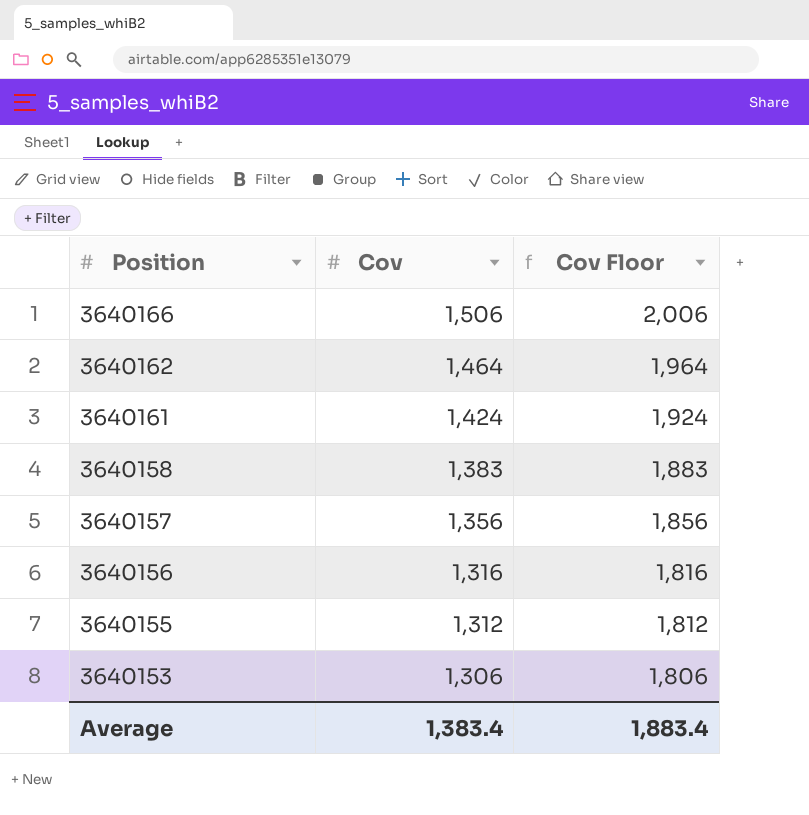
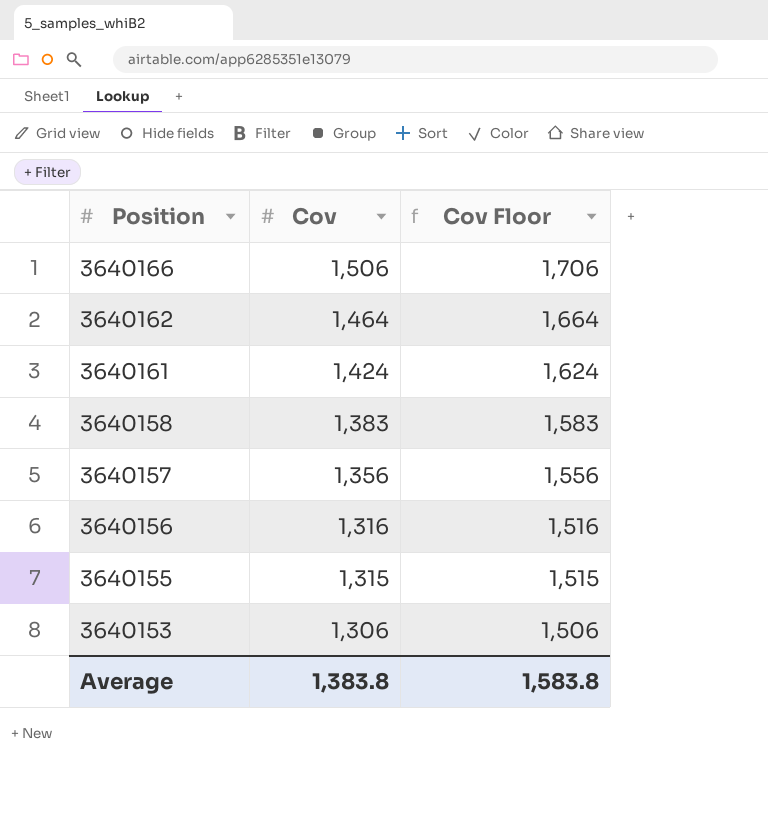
column Cov Floor | formula: [Cov] + 500 -> [Cov] + 200
3640155 | Cov: 1,312 -> 1,315
Average | Cov: 1,383.4 -> 1,383.8
Average | Cov Floor: 1,883.4 -> 1,583.8

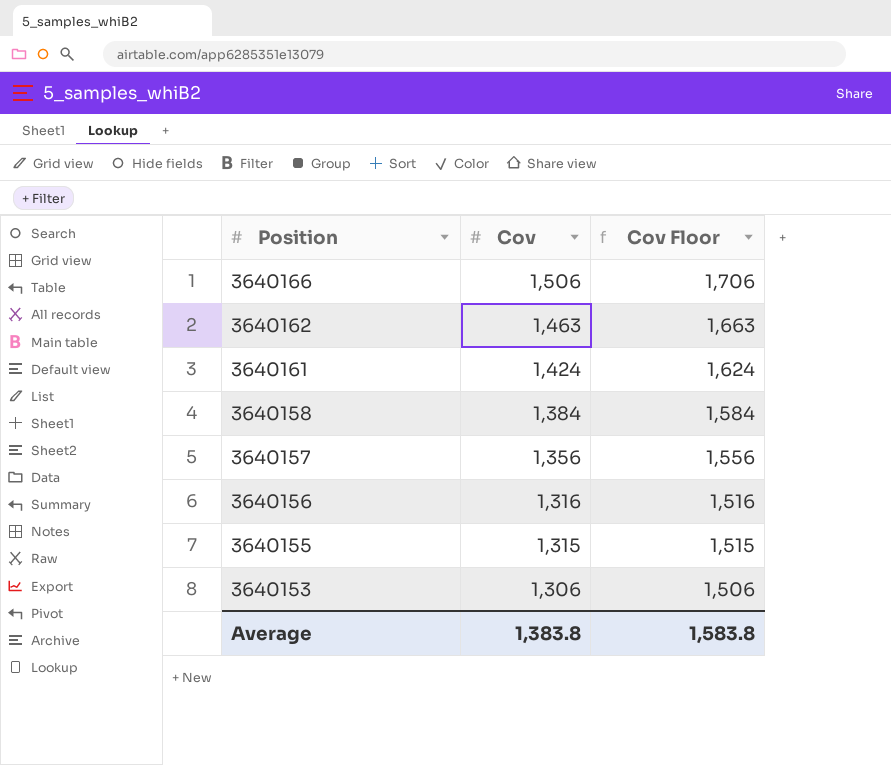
3640162 | Cov: 1,464 -> 1,463
3640162 | Cov Floor: 1,664 -> 1,663
3640158 | Cov: 1,383 -> 1,384
3640158 | Cov Floor: 1,583 -> 1,584

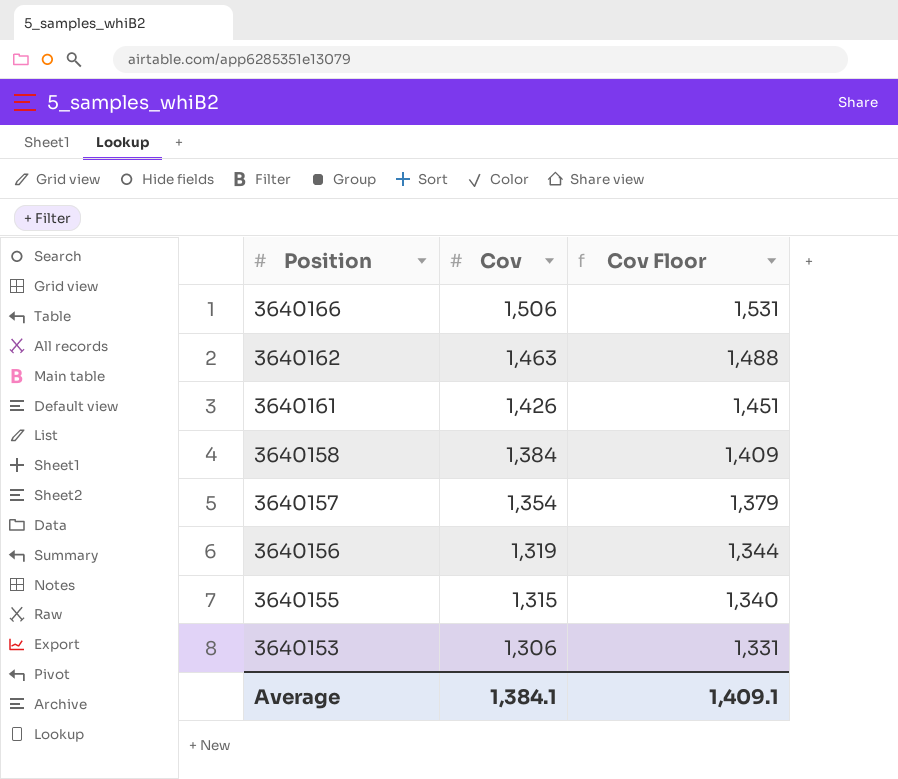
column Cov Floor | formula: [Cov] + 200 -> [Cov] + 25
3640161 | Cov: 1,424 -> 1,426
3640157 | Cov: 1,356 -> 1,354
3640156 | Cov: 1,316 -> 1,319
Average | Cov: 1,383.8 -> 1,384.1
Average | Cov Floor: 1,583.8 -> 1,409.1

